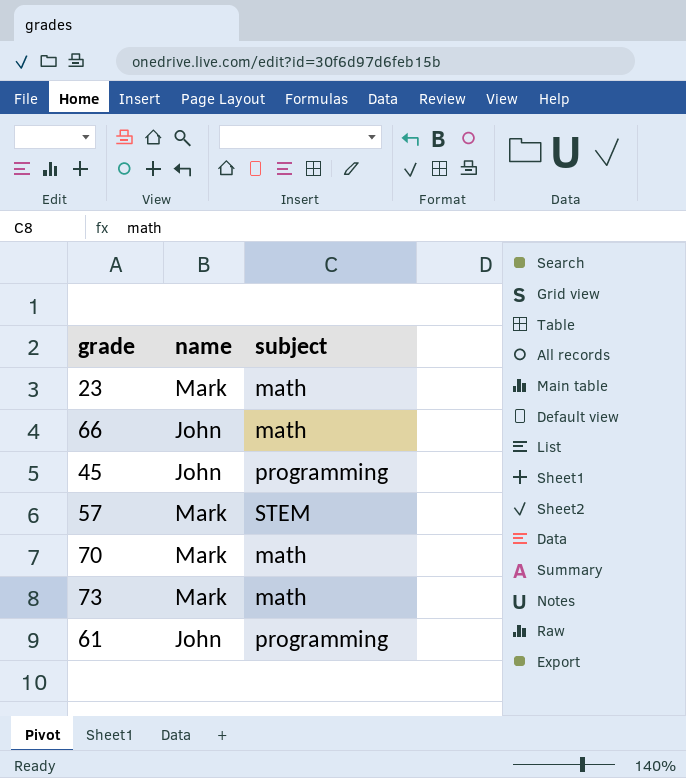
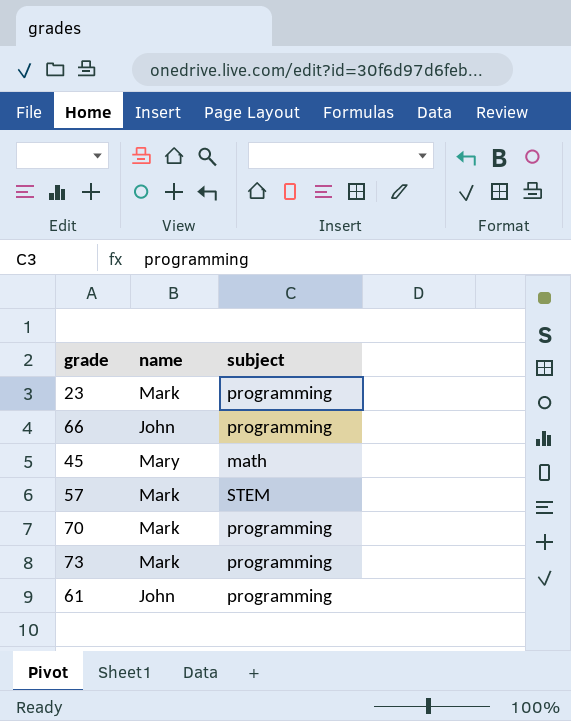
23 | subject: math -> programming
66 | subject: math -> programming
45 | name: John -> Mary
45 | subject: programming -> math
70 | subject: math -> programming
73 | subject: math -> programming

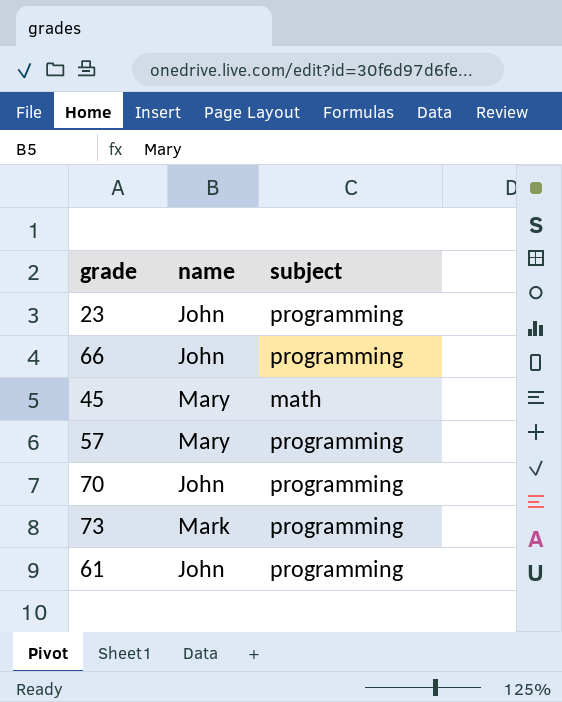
23 | name: Mark -> John
57 | name: Mark -> Mary
57 | subject: STEM -> programming
70 | name: Mark -> John

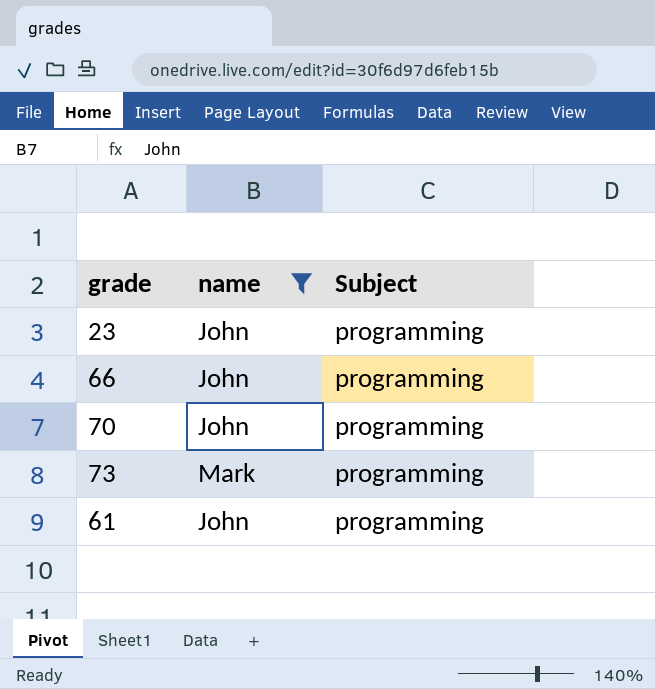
filter: none -> name != Mary
column name: subject -> Subject

